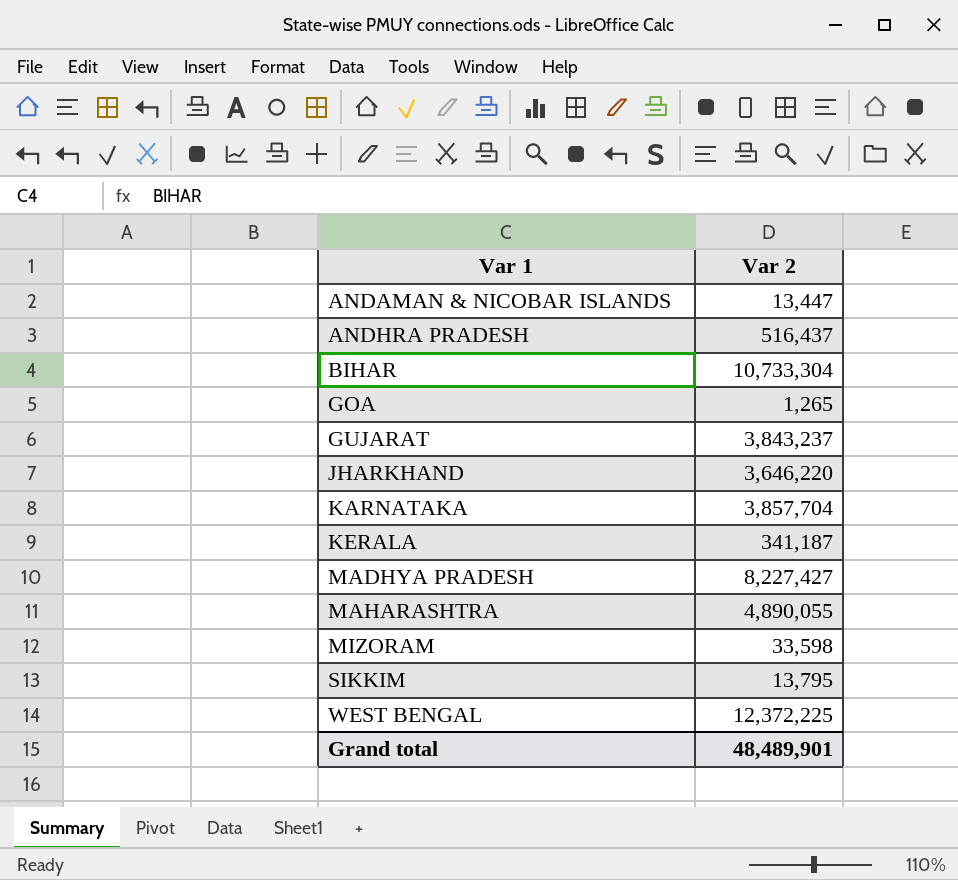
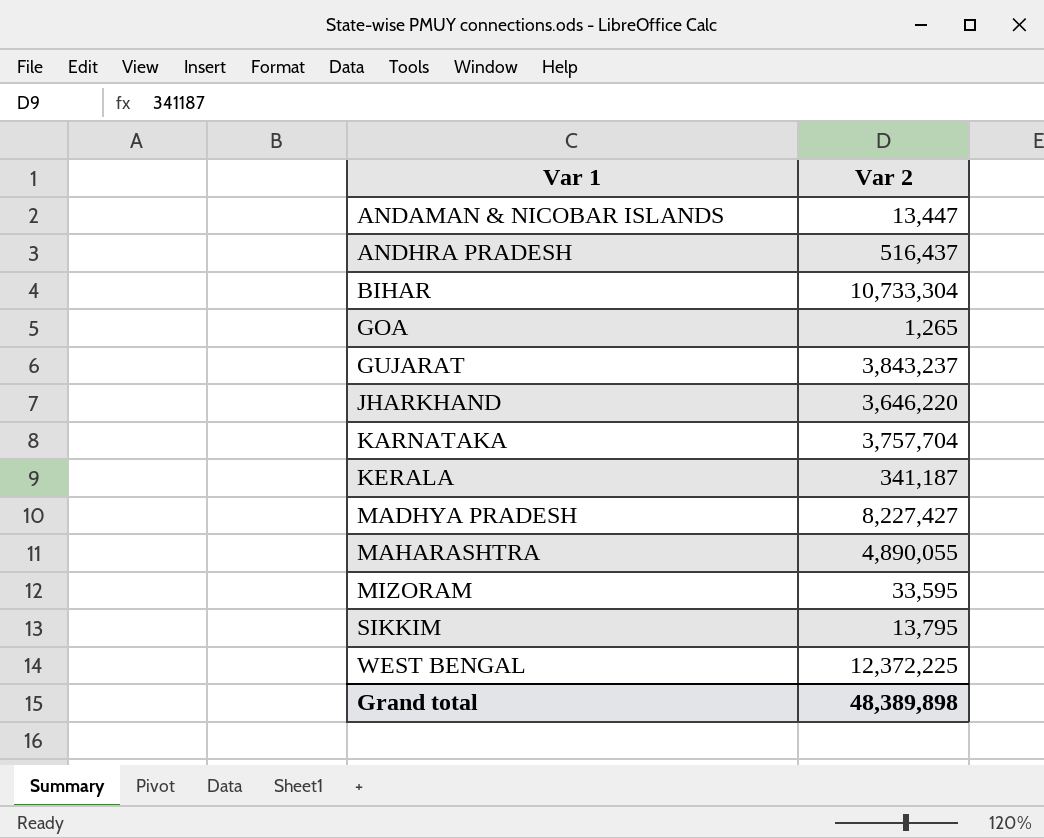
KARNATAKA | Var 2: 3,857,704 -> 3,757,704
MIZORAM | Var 2: 33,598 -> 33,595
Grand total | Var 2: 48,489,901 -> 48,389,898

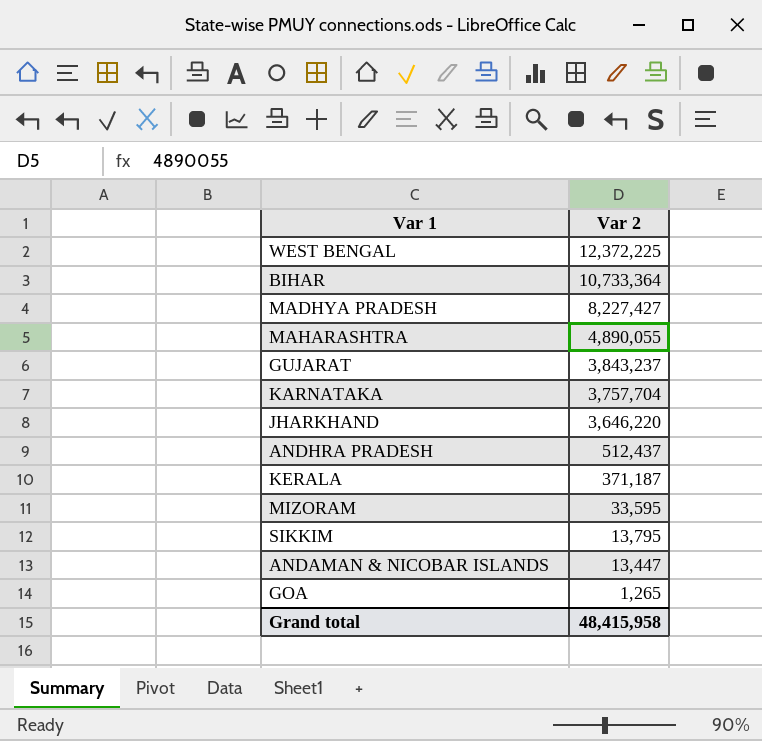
row order: Var 1 ascending -> Var 2 descending
BIHAR | Var 2: 10,733,304 -> 10,733,364
ANDHRA PRADESH | Var 2: 516,437 -> 512,437
KERALA | Var 2: 341,187 -> 371,187
Grand total | Var 2: 48,389,898 -> 48,415,958

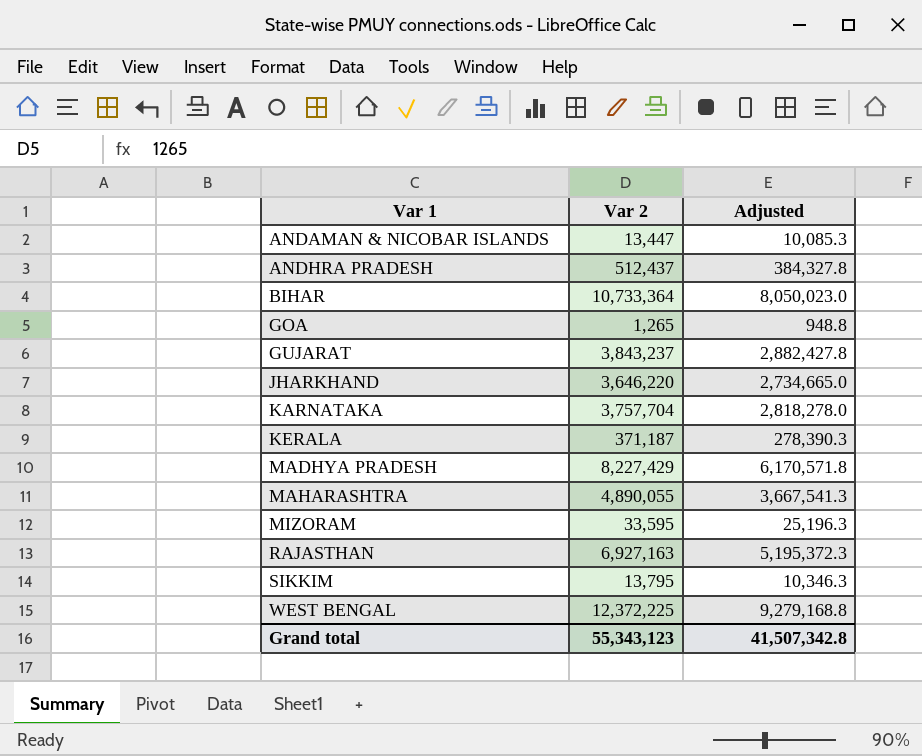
row order: Var 2 descending -> Var 1 ascending
column Adjusted | formula: none -> [Var 2] * 0.75
MADHYA PRADESH | Var 2: 8,227,427 -> 8,227,429
row RAJASTHAN: none -> 6,927,163 | 5,195,372.3
Grand total | Var 2: 48,415,958 -> 55,343,123

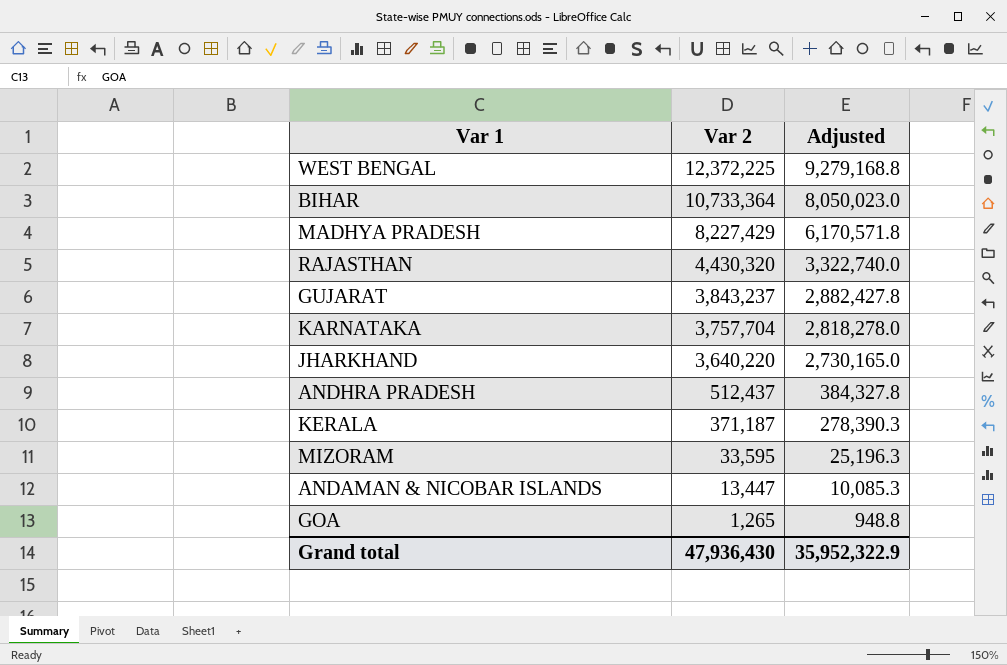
row order: Var 1 ascending -> Var 2 descending
row MAHARASHTRA: 4,890,055 | 3,667,541.3 -> none
row SIKKIM: 13,795 | 10,346.3 -> none
RAJASTHAN | Var 2: 6,927,163 -> 4,430,320
RAJASTHAN | Adjusted: 5,195,372.3 -> 3,322,740.0
JHARKHAND | Var 2: 3,646,220 -> 3,640,220
JHARKHAND | Adjusted: 2,734,665.0 -> 2,730,165.0
Grand total | Var 2: 55,343,123 -> 47,936,430
Grand total | Adjusted: 41,507,342.8 -> 35,952,322.9

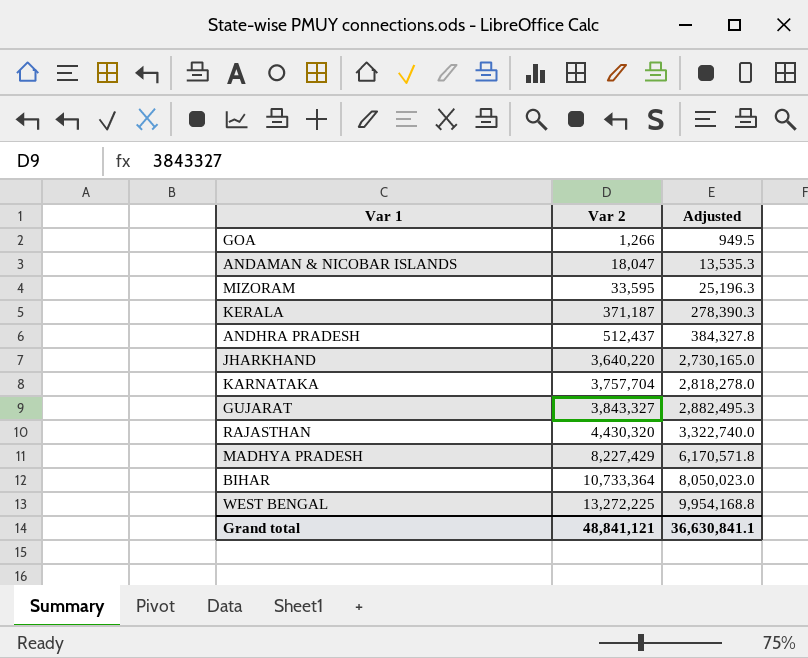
row order: Var 2 descending -> Var 2 ascending
GOA | Var 2: 1,265 -> 1,266
GOA | Adjusted: 948.8 -> 949.5
ANDAMAN & NICOBAR ISLANDS | Var 2: 13,447 -> 18,047
ANDAMAN & NICOBAR ISLANDS | Adjusted: 10,085.3 -> 13,535.3
GUJARAT | Var 2: 3,843,237 -> 3,843,327
GUJARAT | Adjusted: 2,882,427.8 -> 2,882,495.3
WEST BENGAL | Var 2: 12,372,225 -> 13,272,225
WEST BENGAL | Adjusted: 9,279,168.8 -> 9,954,168.8
Grand total | Var 2: 47,936,430 -> 48,841,121
Grand total | Adjusted: 35,952,322.9 -> 36,630,841.1

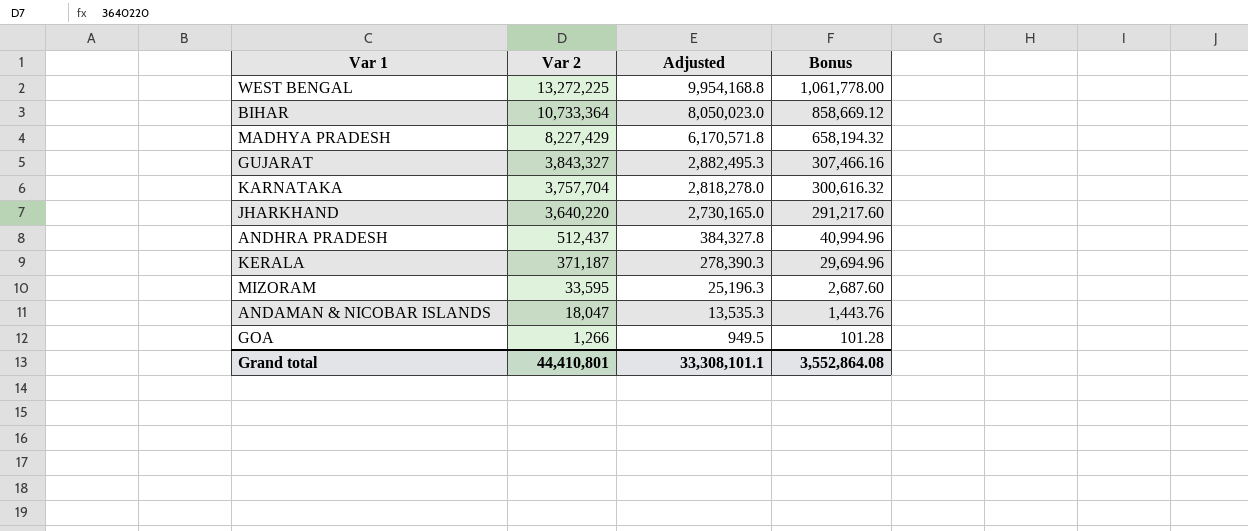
row order: Var 2 ascending -> Var 2 descending
column Bonus | formula: none -> [Var 2] * 0.08
row RAJASTHAN: 4,430,320 | 3,322,740.0 -> none
Grand total | Var 2: 48,841,121 -> 44,410,801
Grand total | Adjusted: 36,630,841.1 -> 33,308,101.1

